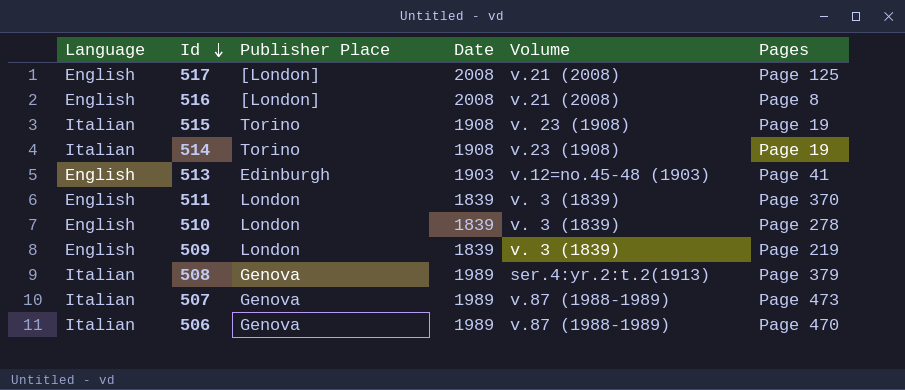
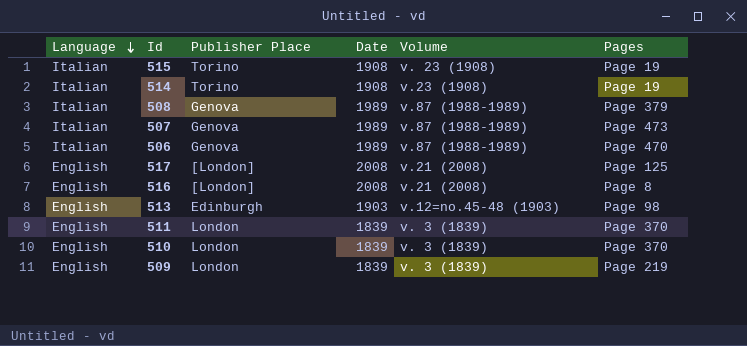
row order: Id descending -> Language descending
508 | Volume: ser.4:yr.2:t.2(1913) -> v.87 (1988-1989)
513 | Pages: Page 41 -> Page 98
510 | Pages: Page 278 -> Page 370

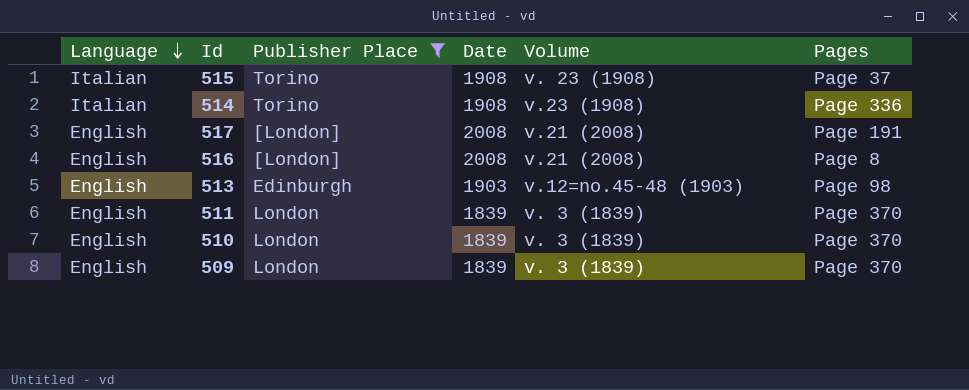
filter: none -> Publisher Place != Genova
515 | Pages: Page 19 -> Page 37
514 | Pages: Page 19 -> Page 336
517 | Pages: Page 125 -> Page 191
509 | Pages: Page 219 -> Page 370

